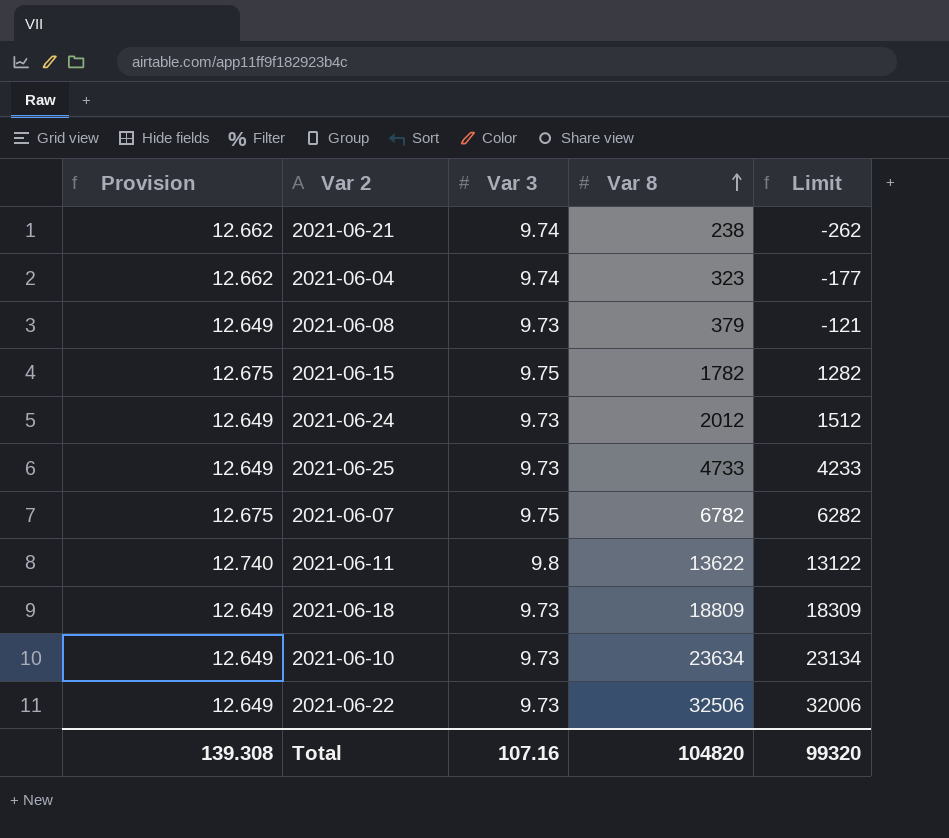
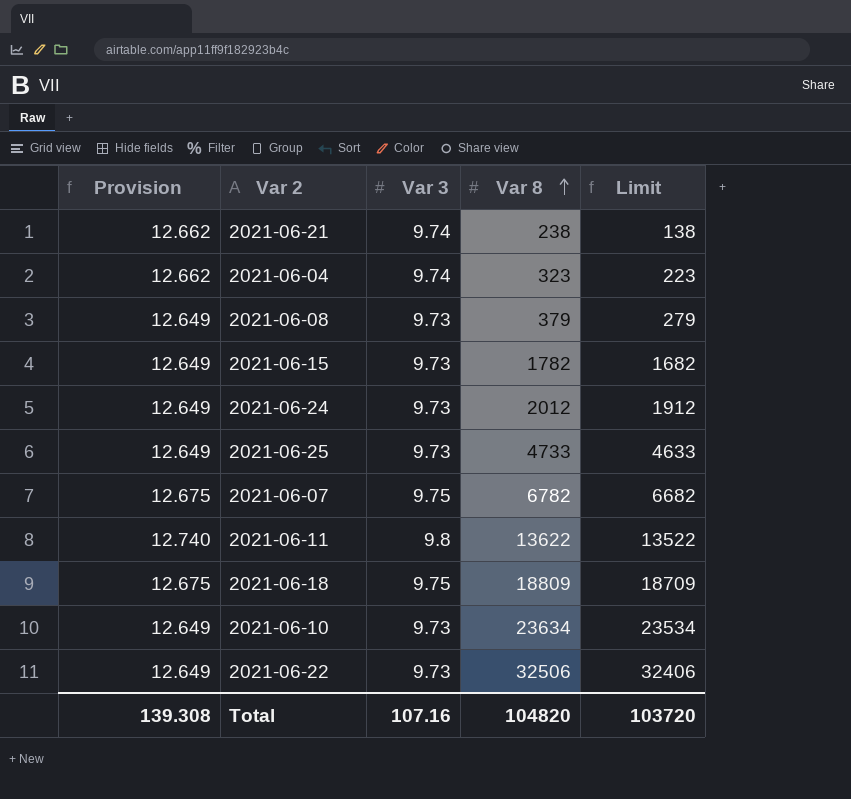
column Limit | formula: [Var 8] - 500 -> [Var 8] - 100
2021-06-15 | Provision: 12.675 -> 12.649
2021-06-15 | Var 3: 9.75 -> 9.73
2021-06-18 | Provision: 12.649 -> 12.675
2021-06-18 | Var 3: 9.73 -> 9.75
Total | Limit: 99320 -> 103720

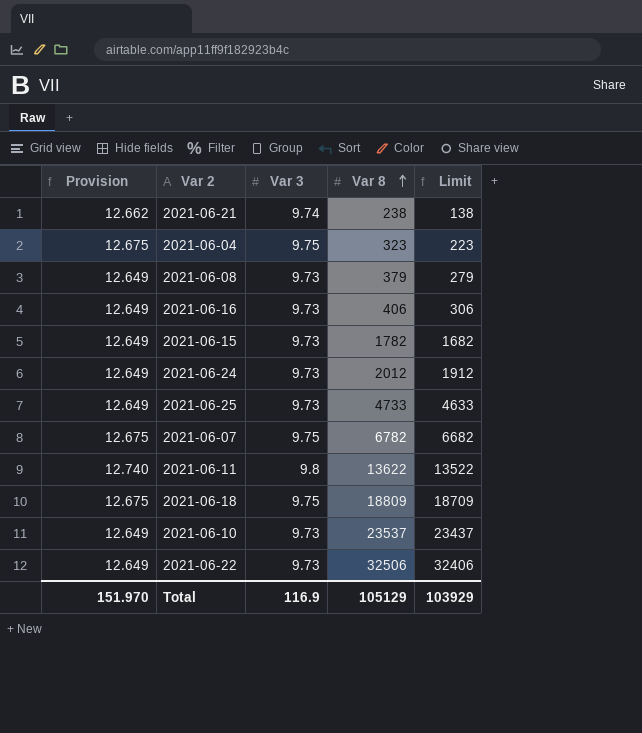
2021-06-04 | Provision: 12.662 -> 12.675
2021-06-04 | Var 3: 9.74 -> 9.75
row 2021-06-16: none -> 12.649 | 9.73 | 406 | 306
2021-06-10 | Var 8: 23634 -> 23537
2021-06-10 | Limit: 23534 -> 23437
Total | Provision: 139.308 -> 151.970
Total | Var 3: 107.16 -> 116.9
Total | Var 8: 104820 -> 105129
Total | Limit: 103720 -> 103929

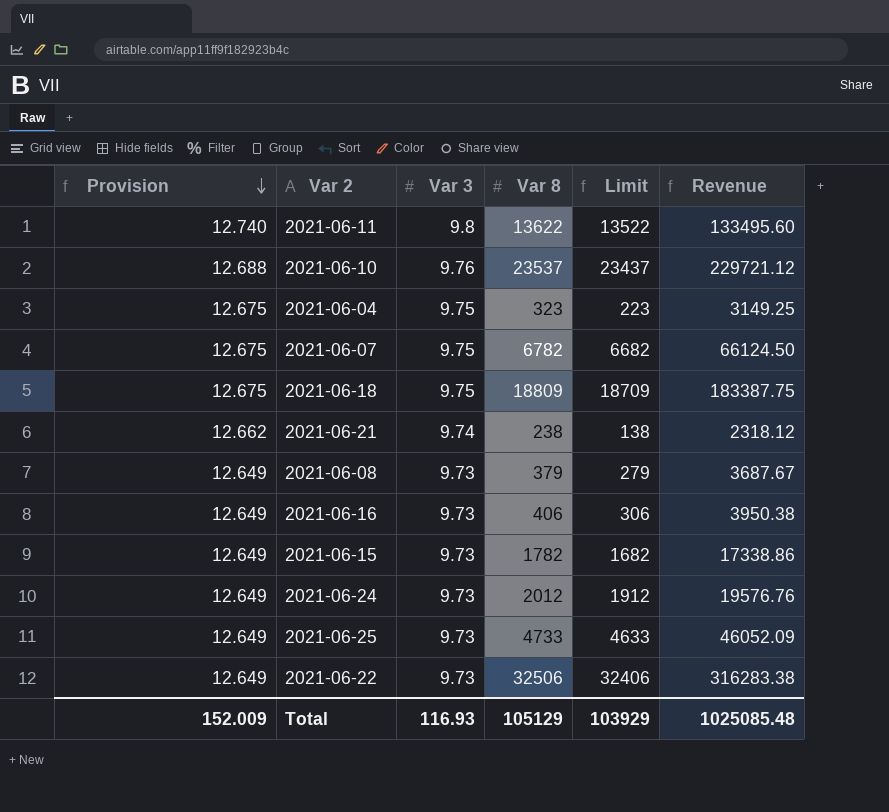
row order: Var 8 ascending -> Provision descending
column Revenue | formula: none -> [Var 3] * [Var 8]
2021-06-10 | Provision: 12.649 -> 12.688
2021-06-10 | Var 3: 9.73 -> 9.76
Total | Provision: 151.970 -> 152.009
Total | Var 3: 116.9 -> 116.93

